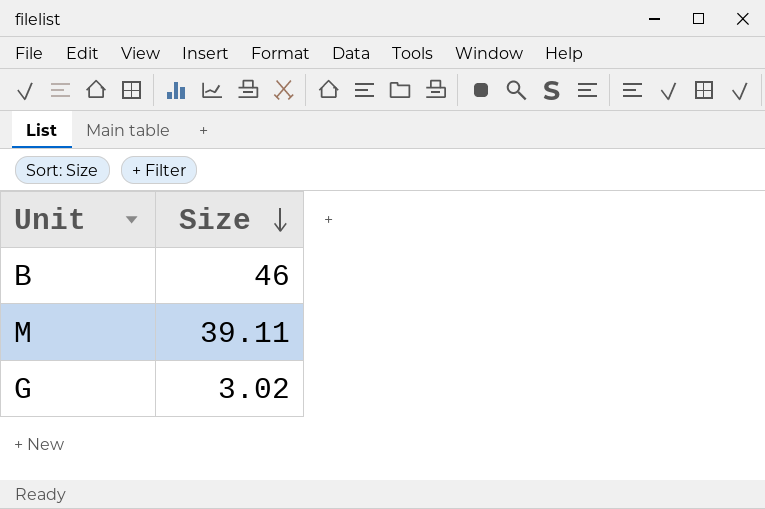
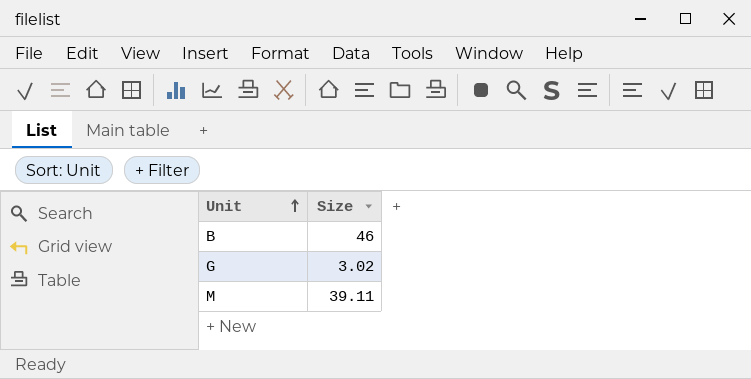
row order: Size descending -> Unit ascending

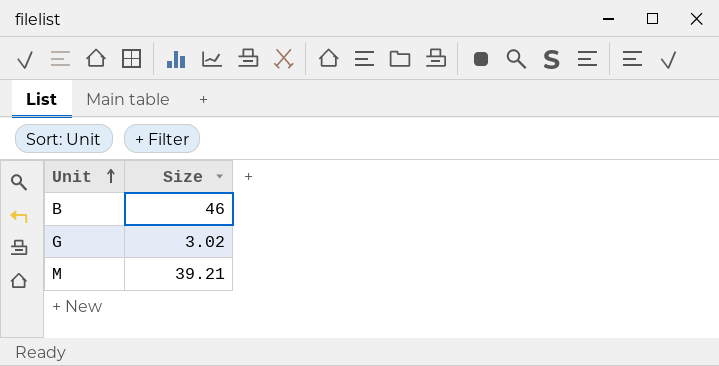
M | Size: 39.11 -> 39.21

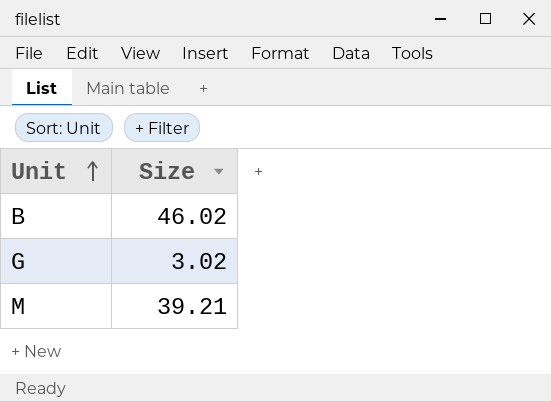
B | Size: 46 -> 46.02

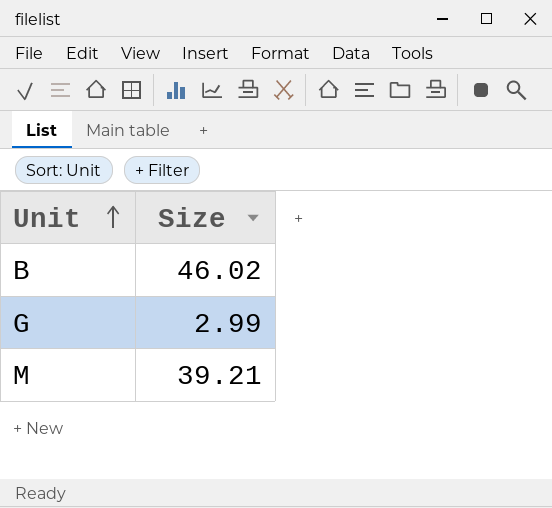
G | Size: 3.02 -> 2.99

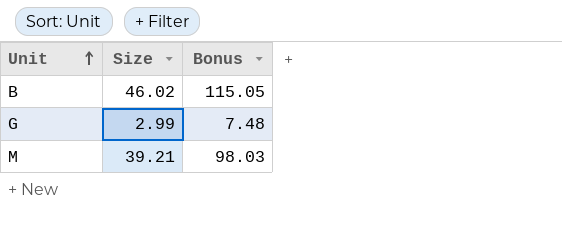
column Bonus | formula: none -> [Size] * 2.5

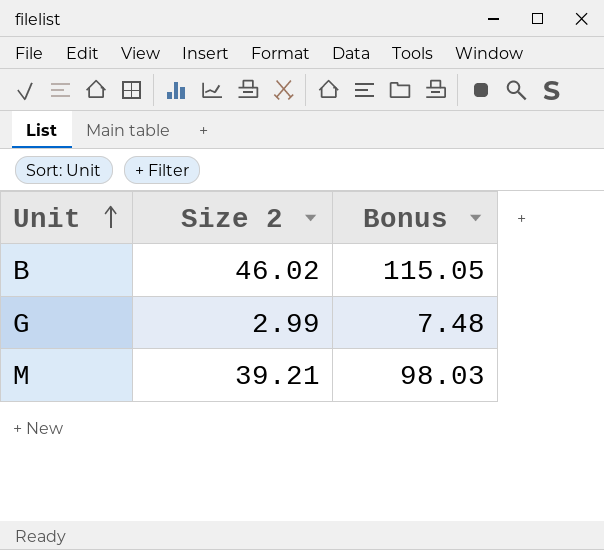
column name: Size -> Size 2

